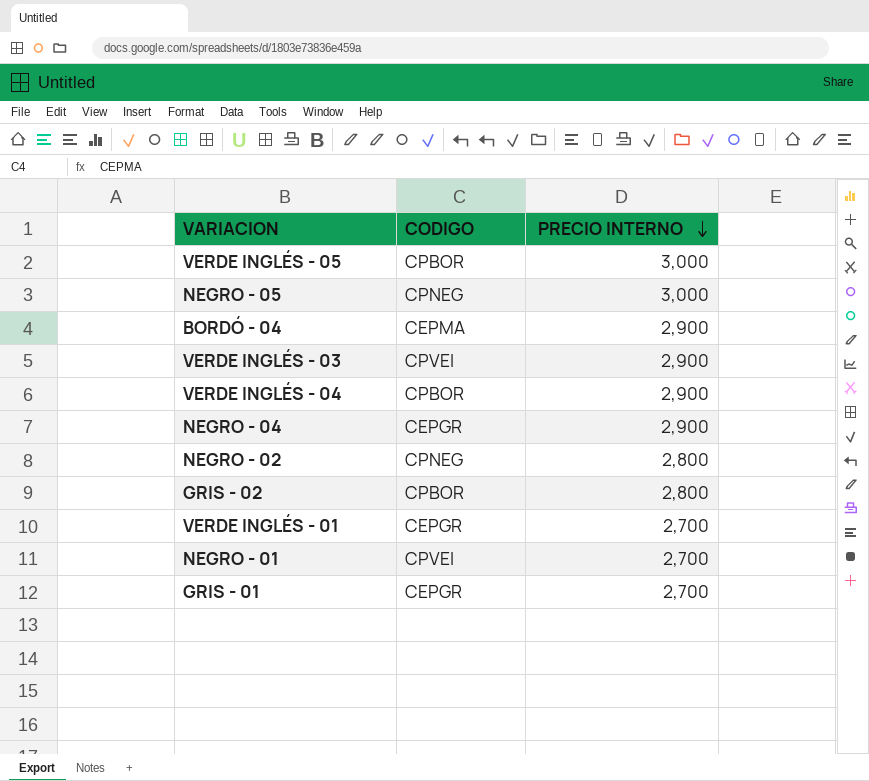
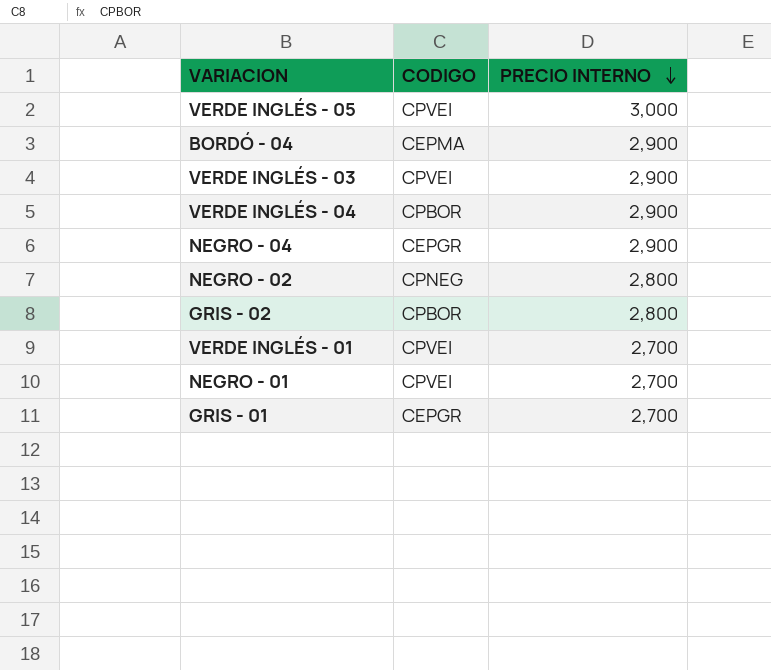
row NEGRO - 05: CPNEG | 3,000 -> none
VERDE INGLÉS - 05 | CODIGO: CPBOR -> CPVEI
VERDE INGLÉS - 01 | CODIGO: CEPGR -> CPVEI

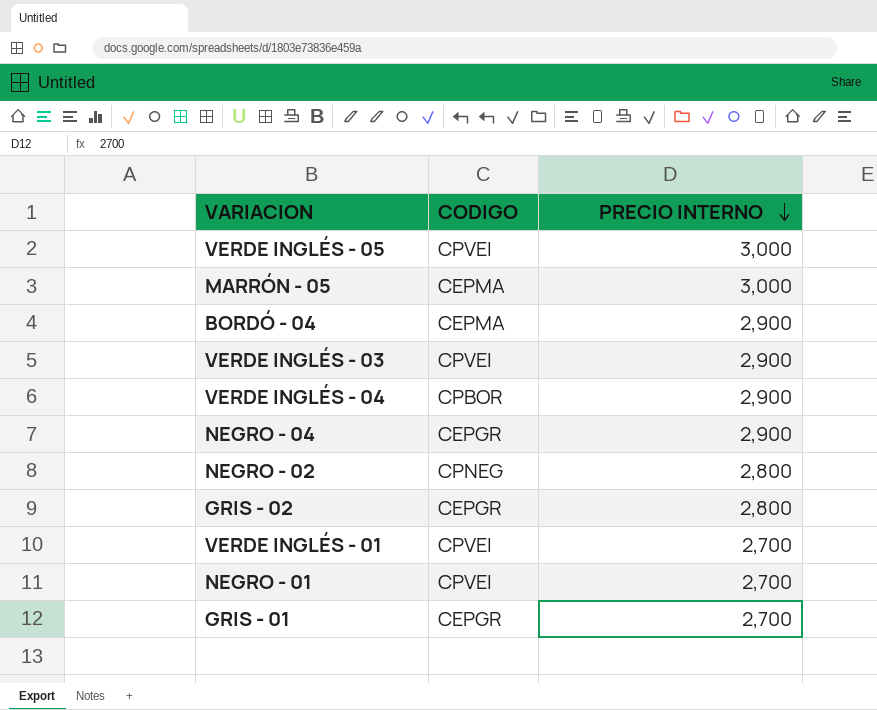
row MARRÓN - 05: none -> CEPMA | 3,000
GRIS - 02 | CODIGO: CPBOR -> CEPGR

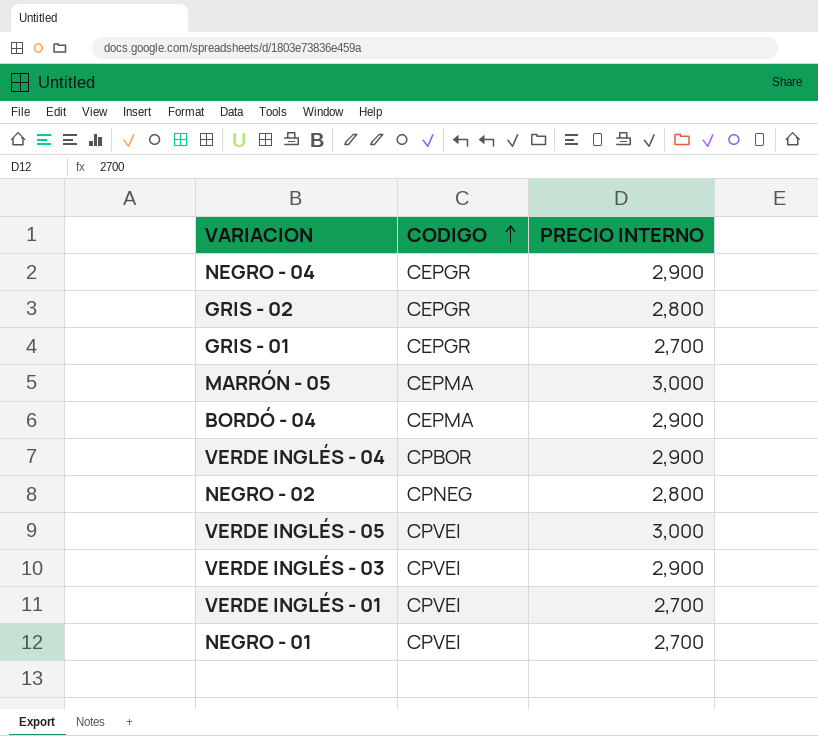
row order: PRECIO INTERNO descending -> CODIGO ascending

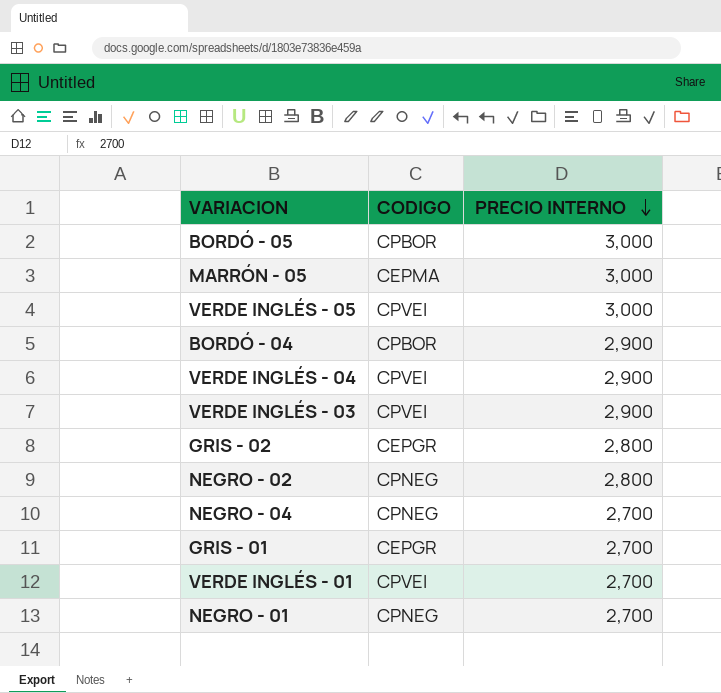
row order: CODIGO ascending -> PRECIO INTERNO descending
row BORDÓ - 05: none -> CPBOR | 3,000
BORDÓ - 04 | CODIGO: CEPMA -> CPBOR
VERDE INGLÉS - 04 | CODIGO: CPBOR -> CPVEI
NEGRO - 04 | CODIGO: CEPGR -> CPNEG
NEGRO - 04 | PRECIO INTERNO: 2,900 -> 2,700
NEGRO - 01 | CODIGO: CPVEI -> CPNEG

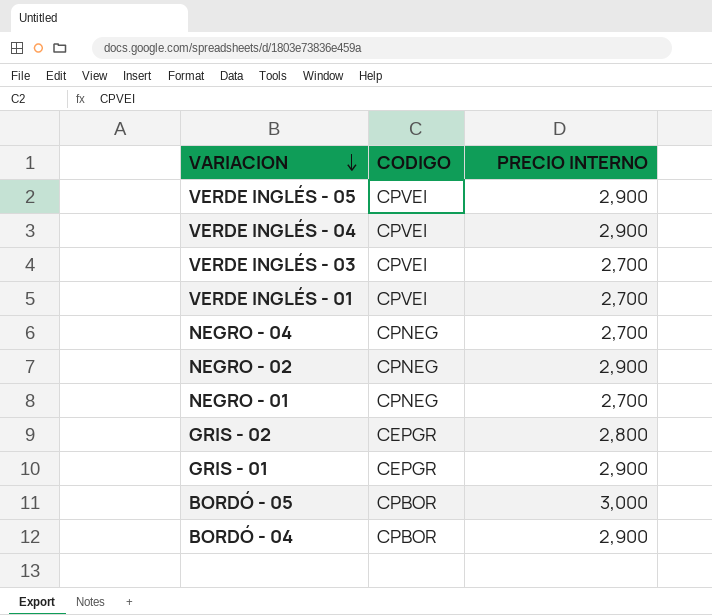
row order: PRECIO INTERNO descending -> VARIACION descending
row MARRÓN - 05: CEPMA | 3,000 -> none
VERDE INGLÉS - 05 | PRECIO INTERNO: 3,000 -> 2,900
VERDE INGLÉS - 03 | PRECIO INTERNO: 2,900 -> 2,700
NEGRO - 02 | PRECIO INTERNO: 2,800 -> 2,900
GRIS - 01 | PRECIO INTERNO: 2,700 -> 2,900

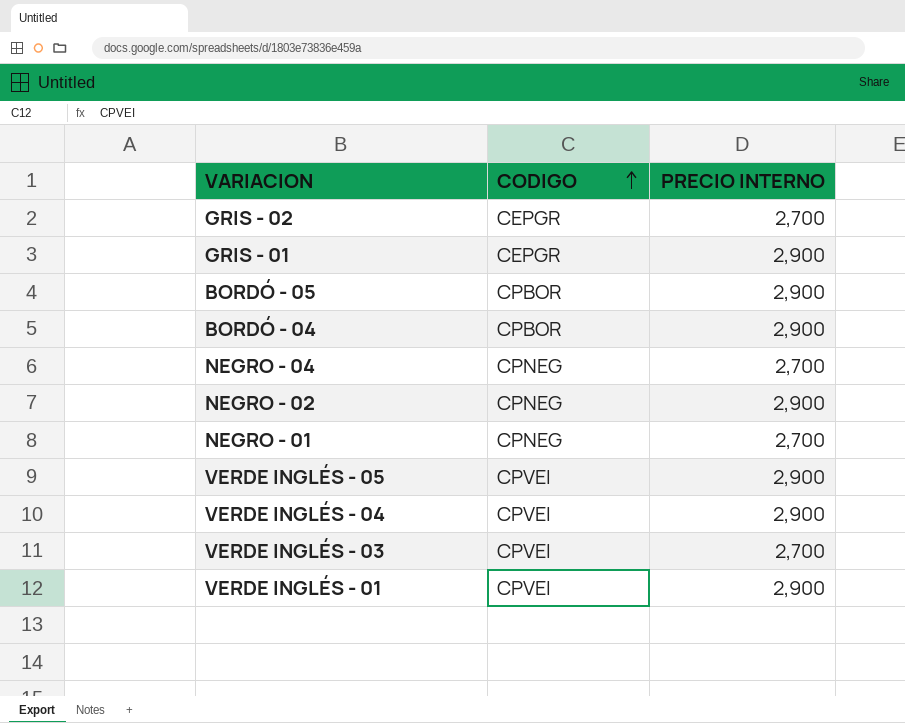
row order: VARIACION descending -> CODIGO ascending
GRIS - 02 | PRECIO INTERNO: 2,800 -> 2,700
BORDÓ - 05 | PRECIO INTERNO: 3,000 -> 2,900
VERDE INGLÉS - 01 | PRECIO INTERNO: 2,700 -> 2,900

